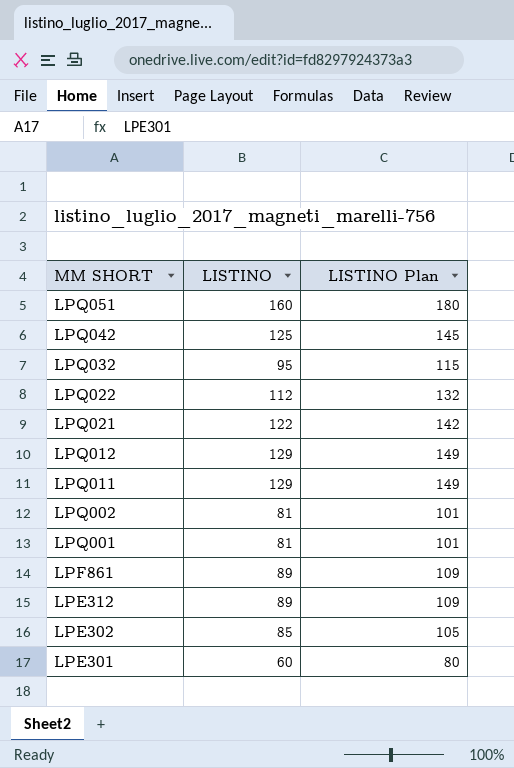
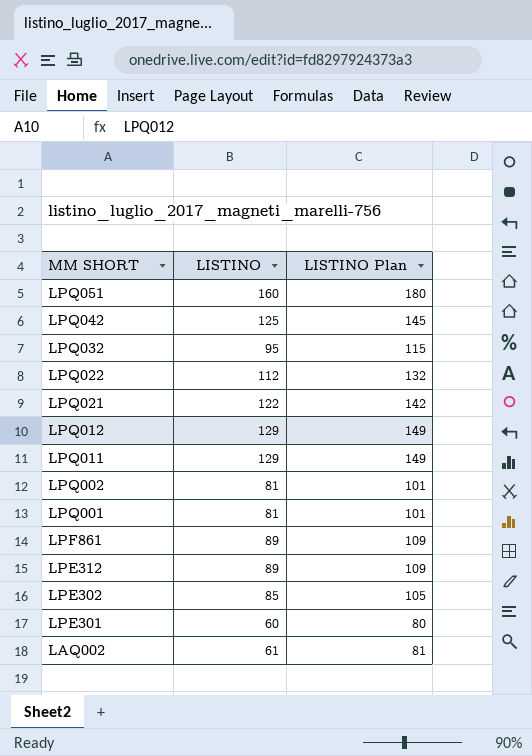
row LAQ002: none -> 61 | 81

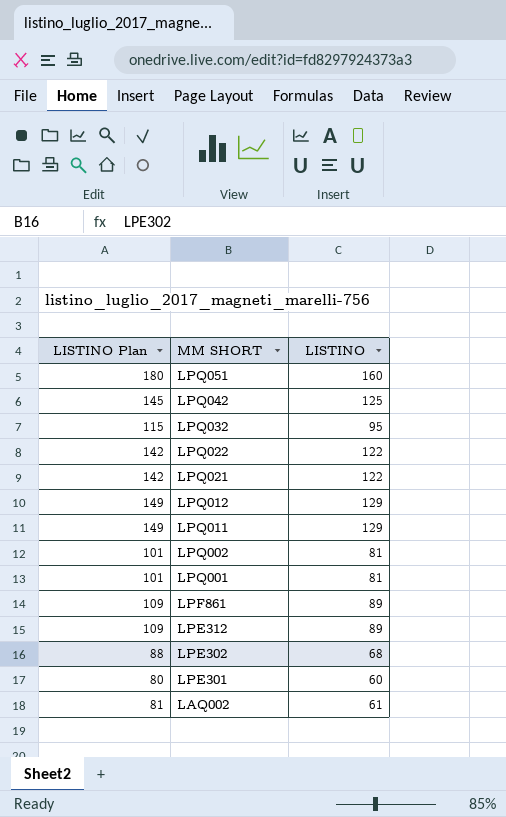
column LISTINO Plan | position: 3 -> 1
LPQ022 | LISTINO Plan: 132 -> 142
LPQ022 | LISTINO: 112 -> 122
LPE302 | LISTINO Plan: 105 -> 88
LPE302 | LISTINO: 85 -> 68

